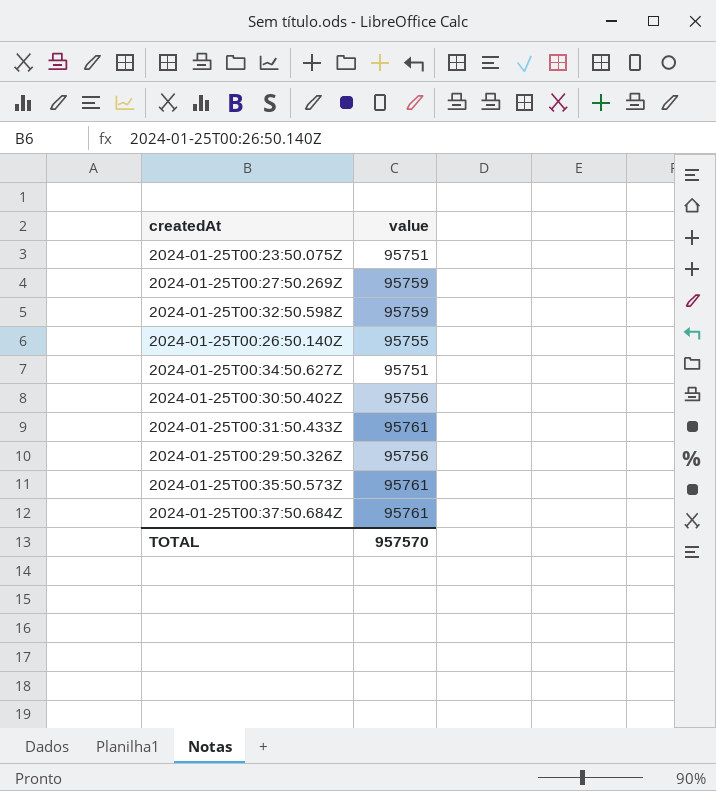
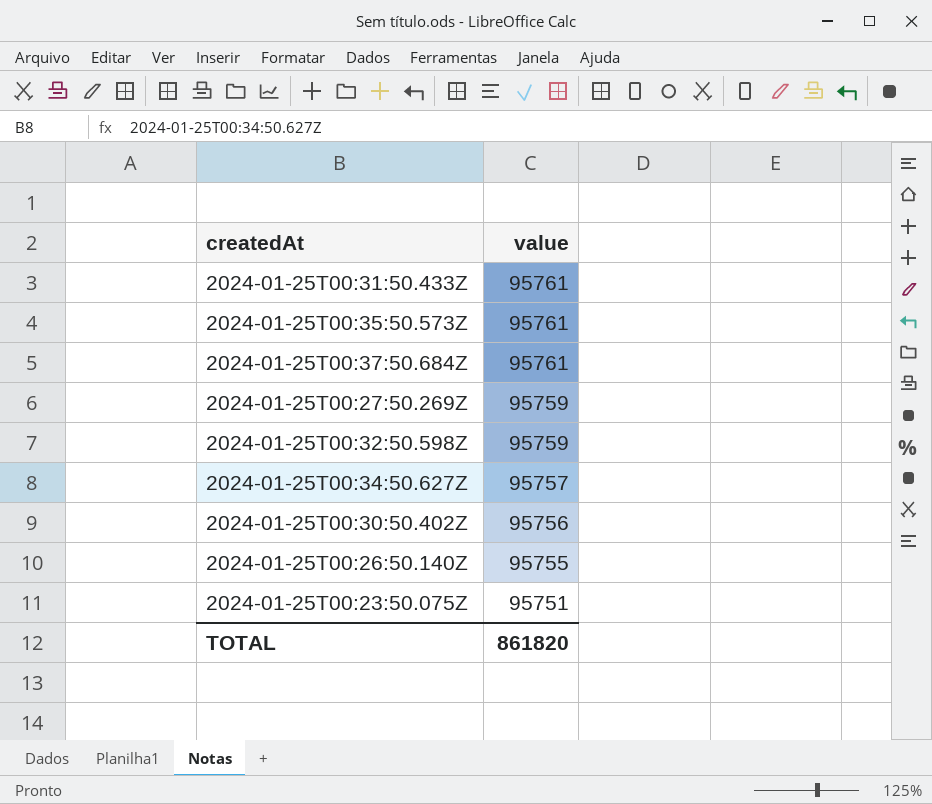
row order: none -> value descending
row 2024-01-25T00:29:50.326Z: 95756 -> none
2024-01-25T00:34:50.627Z | value: 95751 -> 95757
TOTAL | value: 957570 -> 861820

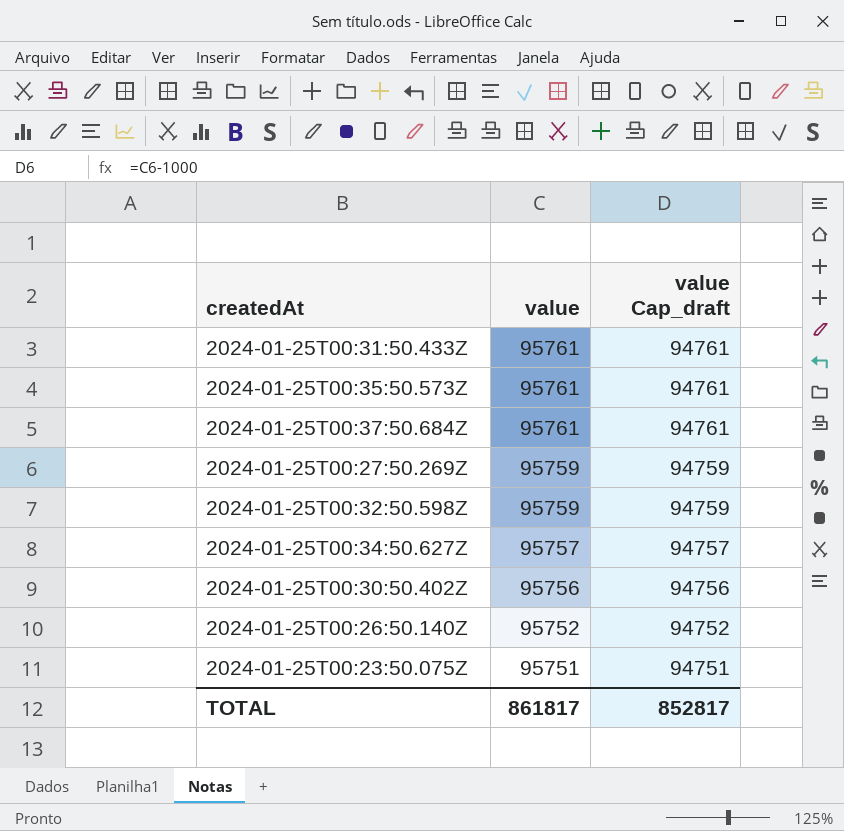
column value Cap_draft | formula: none -> [value] - 1000
2024-01-25T00:26:50.140Z | value: 95755 -> 95752
TOTAL | value: 861820 -> 861817

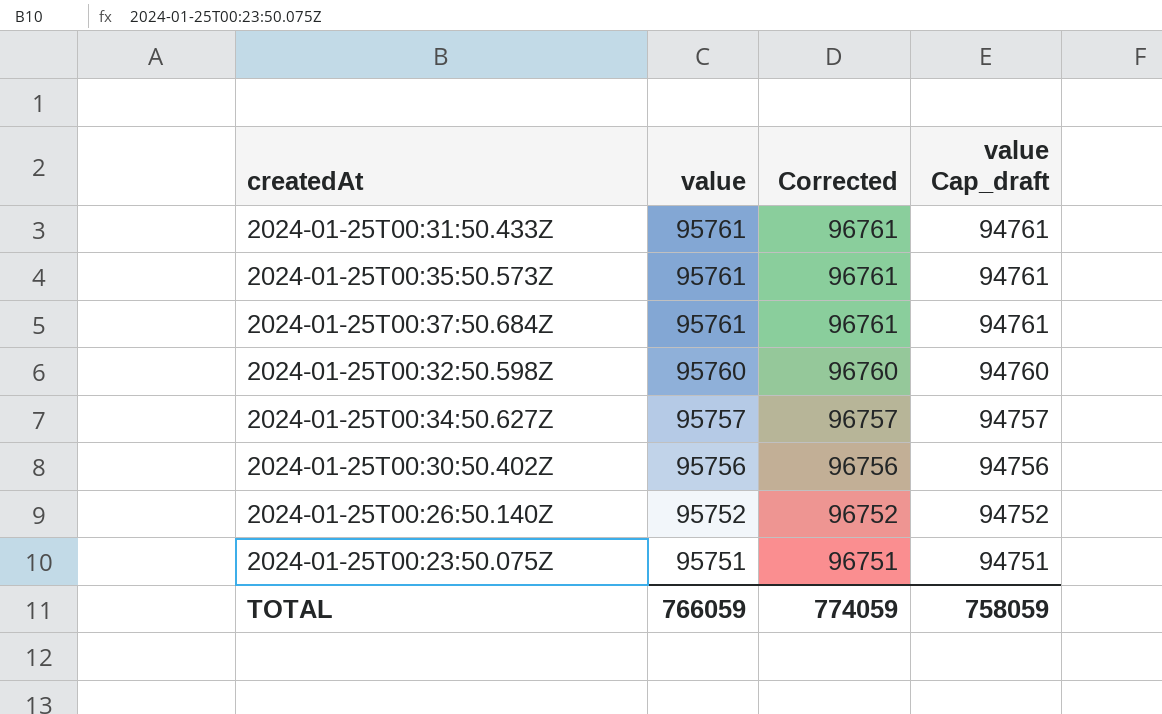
column Corrected | formula: none -> [value] + 1000
row 2024-01-25T00:27:50.269Z: 95759 | 94759 -> none
2024-01-25T00:32:50.598Z | value: 95759 -> 95760
2024-01-25T00:32:50.598Z | value Cap_draft: 94759 -> 94760
TOTAL | value: 861817 -> 766059
TOTAL | value Cap_draft: 852817 -> 758059

